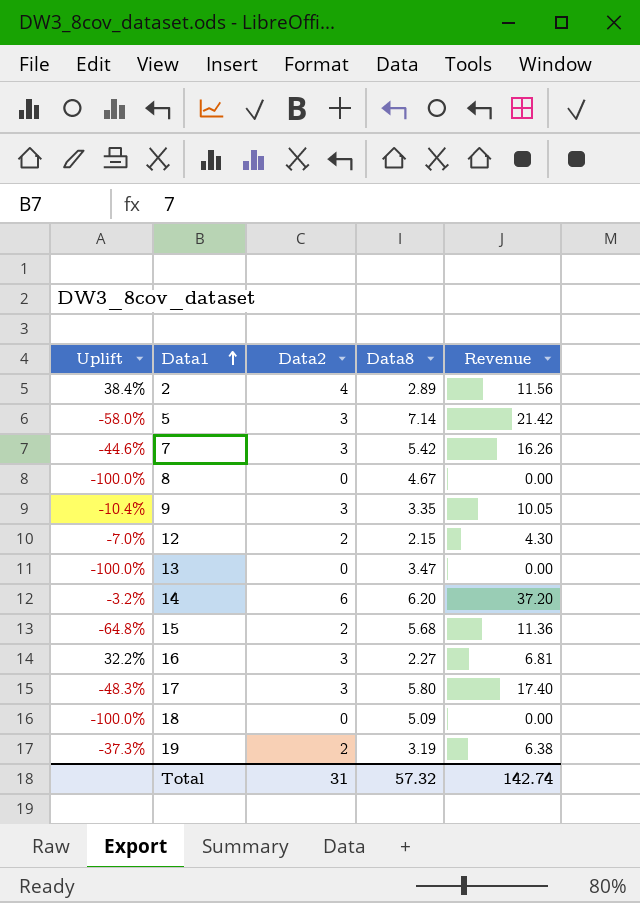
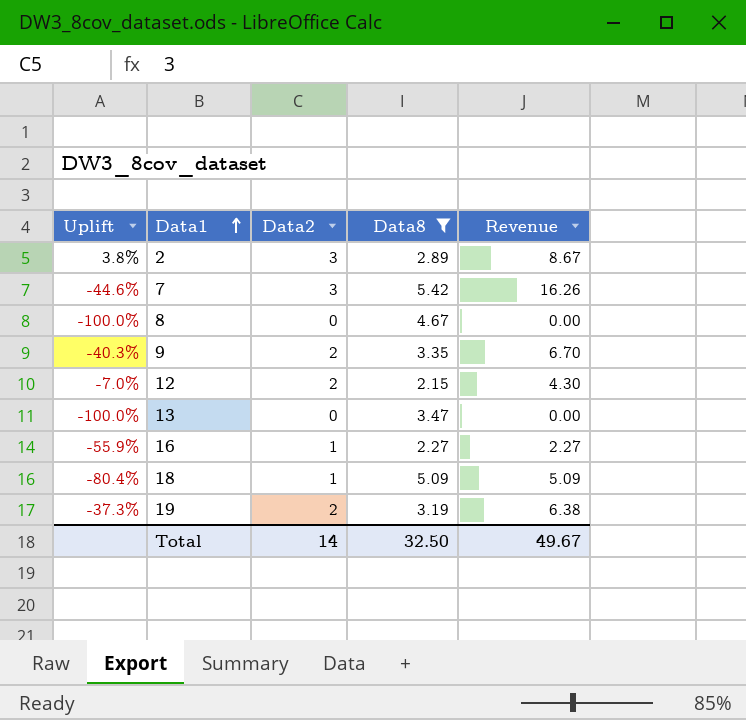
filter: none -> Data8 <= 5.42
2 | Uplift: 38.4% -> 3.8%
2 | Data2: 4 -> 3
2 | Revenue: 11.56 -> 8.67
9 | Uplift: -10.4% -> -40.3%
9 | Data2: 3 -> 2
9 | Revenue: 10.05 -> 6.70
16 | Uplift: 32.2% -> -55.9%
16 | Data2: 3 -> 1
16 | Revenue: 6.81 -> 2.27
18 | Uplift: -100.0% -> -80.4%
18 | Data2: 0 -> 1
18 | Revenue: 0.00 -> 5.09
Total | Data2: 31 -> 14
Total | Data8: 57.32 -> 32.50
Total | Revenue: 142.74 -> 49.67

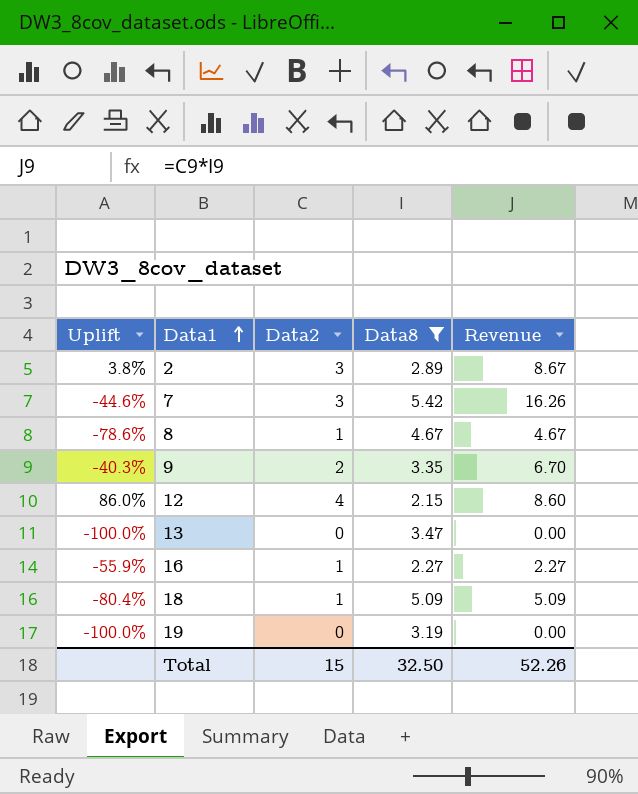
8 | Uplift: -100.0% -> -78.6%
8 | Data2: 0 -> 1
8 | Revenue: 0.00 -> 4.67
12 | Uplift: -7.0% -> 86.0%
12 | Data2: 2 -> 4
12 | Revenue: 4.30 -> 8.60
19 | Uplift: -37.3% -> -100.0%
19 | Data2: 2 -> 0
19 | Revenue: 6.38 -> 0.00
Total | Data2: 14 -> 15
Total | Revenue: 49.67 -> 52.26

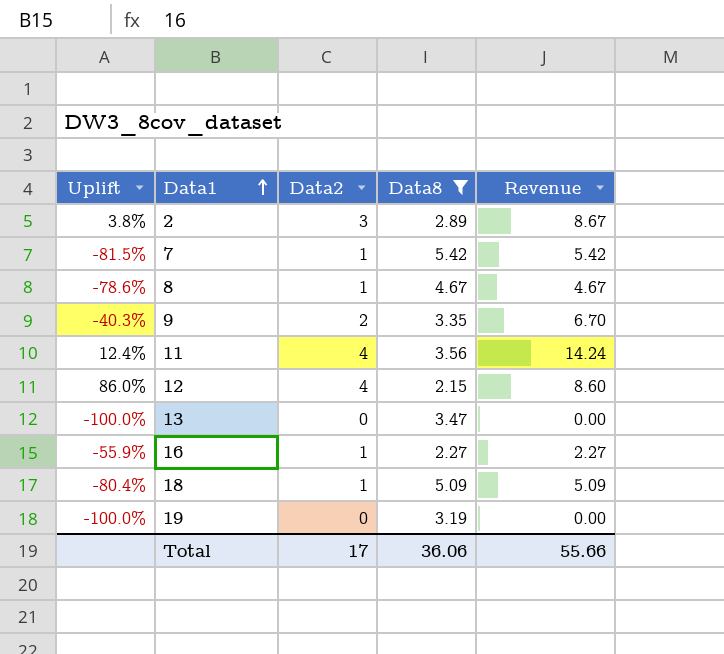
7 | Uplift: -44.6% -> -81.5%
7 | Data2: 3 -> 1
7 | Revenue: 16.26 -> 5.42
row 11: none -> 12.4% | 4 | 3.56 | 14.24
Total | Data2: 15 -> 17
Total | Data8: 32.50 -> 36.06
Total | Revenue: 52.26 -> 55.66

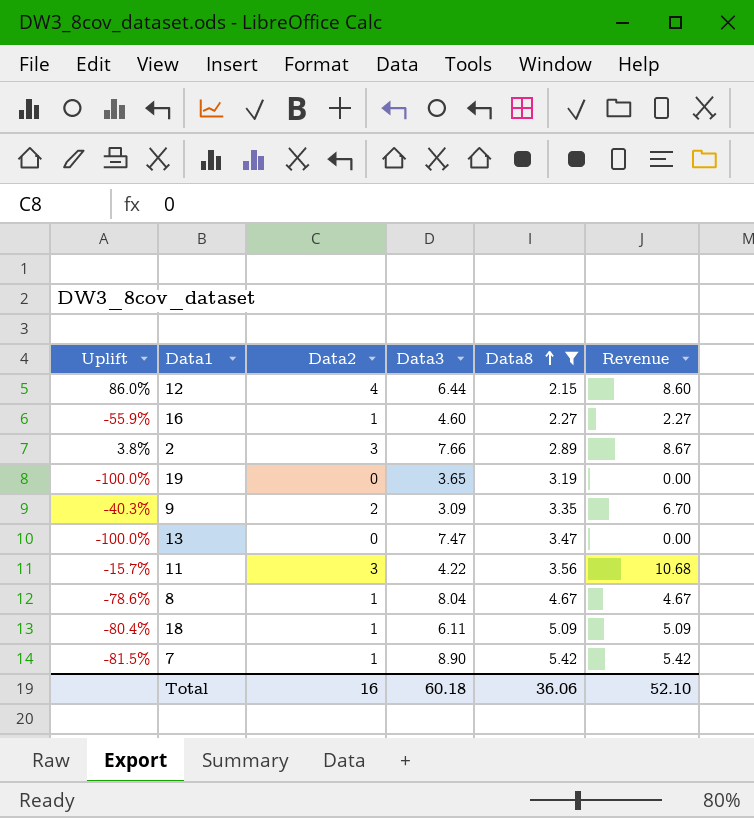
row order: Data1 ascending -> Data8 ascending
column Data3 | position: none -> 4
11 | Uplift: 12.4% -> -15.7%
11 | Data2: 4 -> 3
11 | Revenue: 14.24 -> 10.68
Total | Data2: 17 -> 16
Total | Revenue: 55.66 -> 52.10

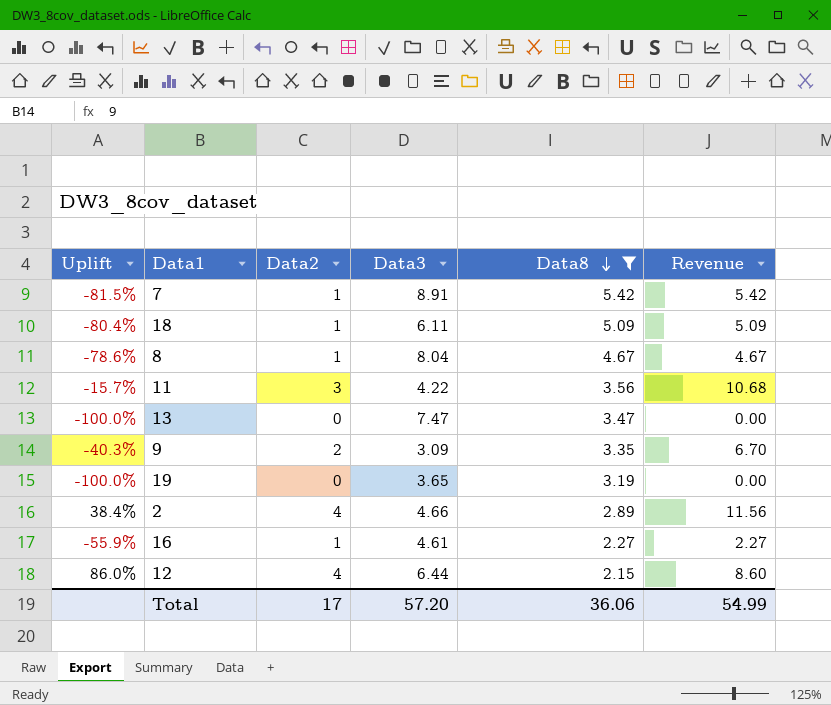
row order: Data8 ascending -> Data8 descending
7 | Data3: 8.90 -> 8.91
2 | Uplift: 3.8% -> 38.4%
2 | Data2: 3 -> 4
2 | Data3: 7.66 -> 4.66
2 | Revenue: 8.67 -> 11.56
16 | Data3: 4.60 -> 4.61
Total | Data2: 16 -> 17
Total | Data3: 60.18 -> 57.20
Total | Revenue: 52.10 -> 54.99

